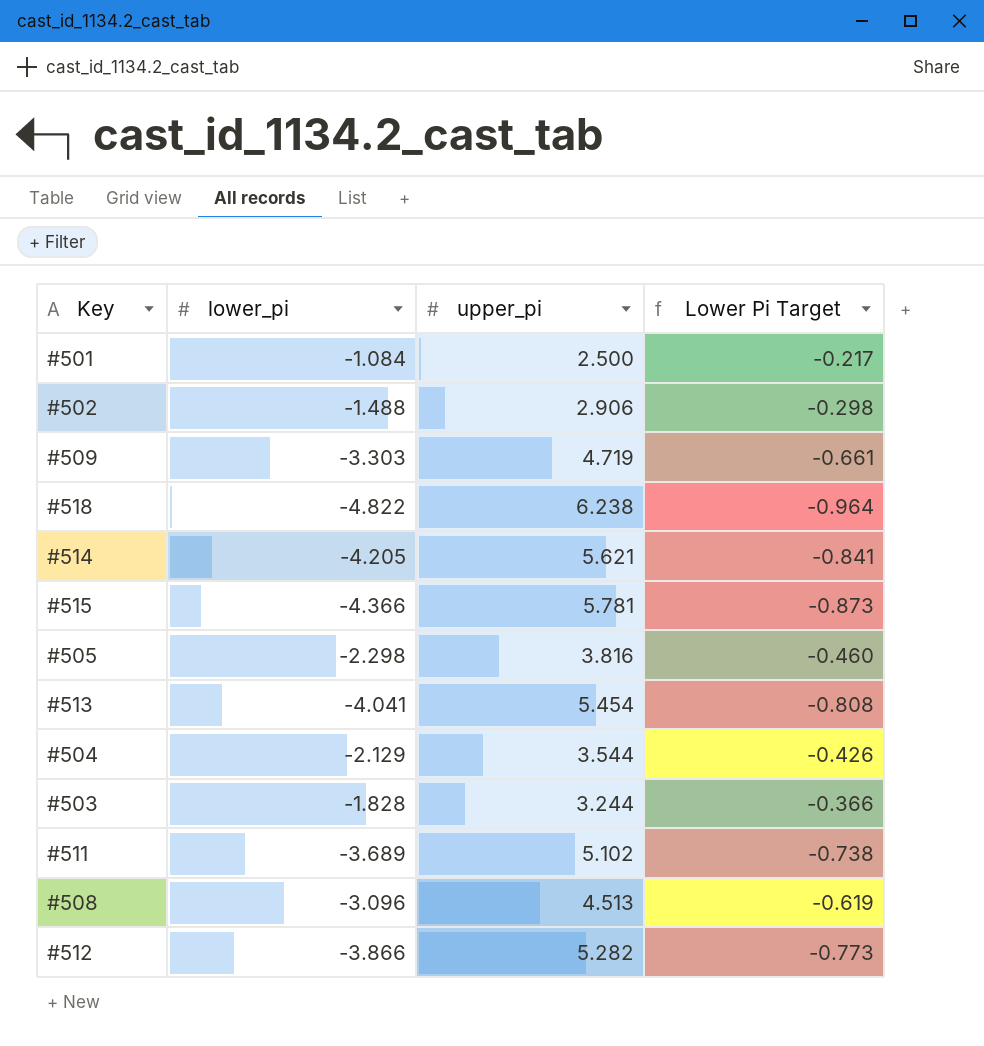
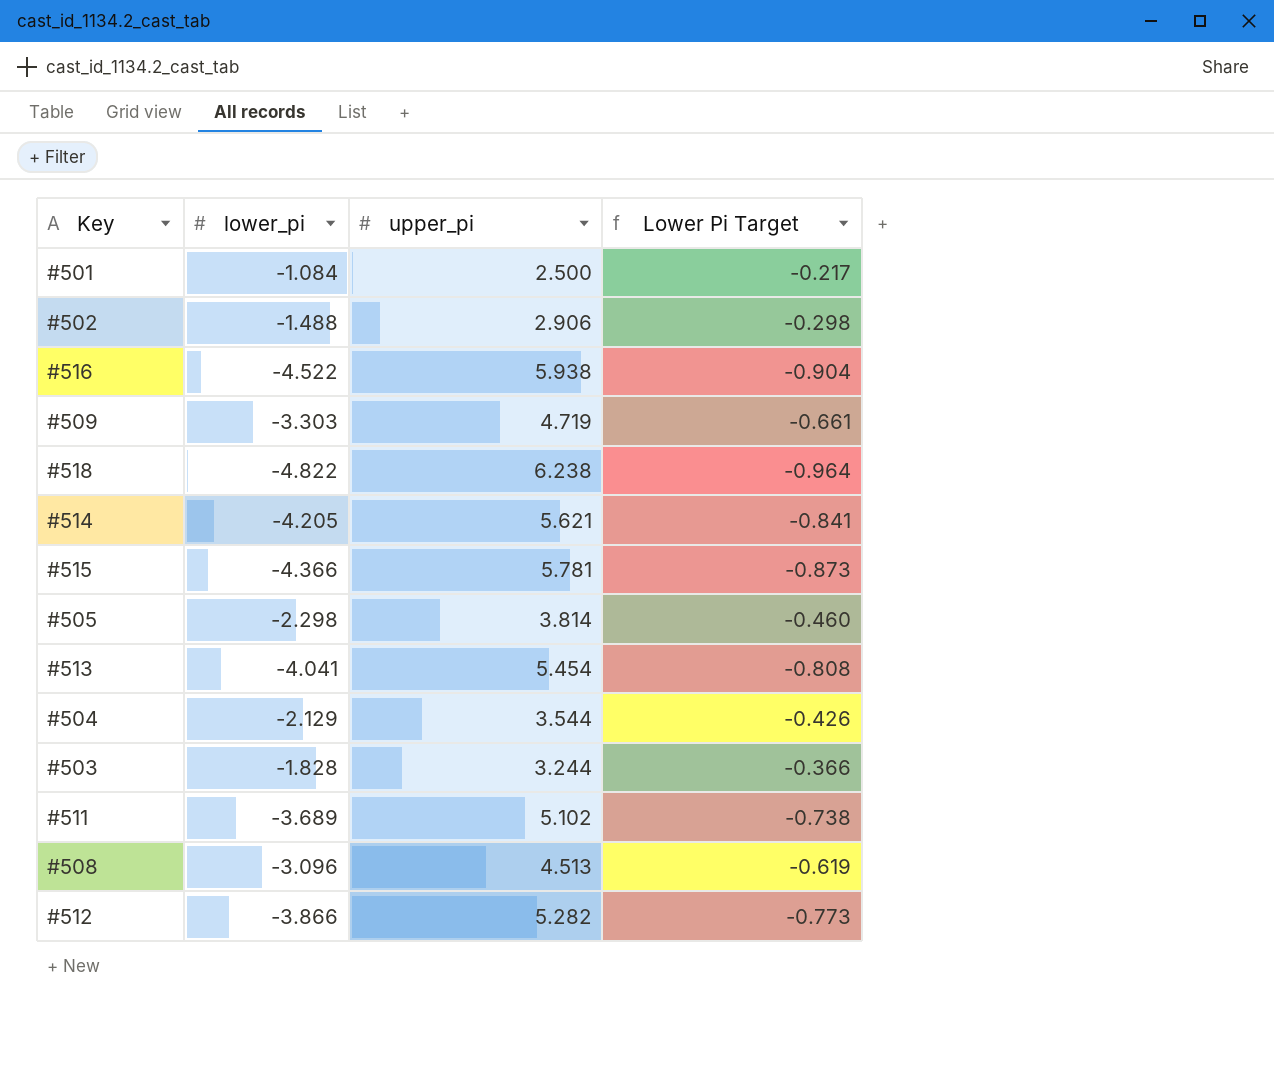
row #516: none -> -4.522 | 5.938 | -0.904
#505 | upper_pi: 3.816 -> 3.814

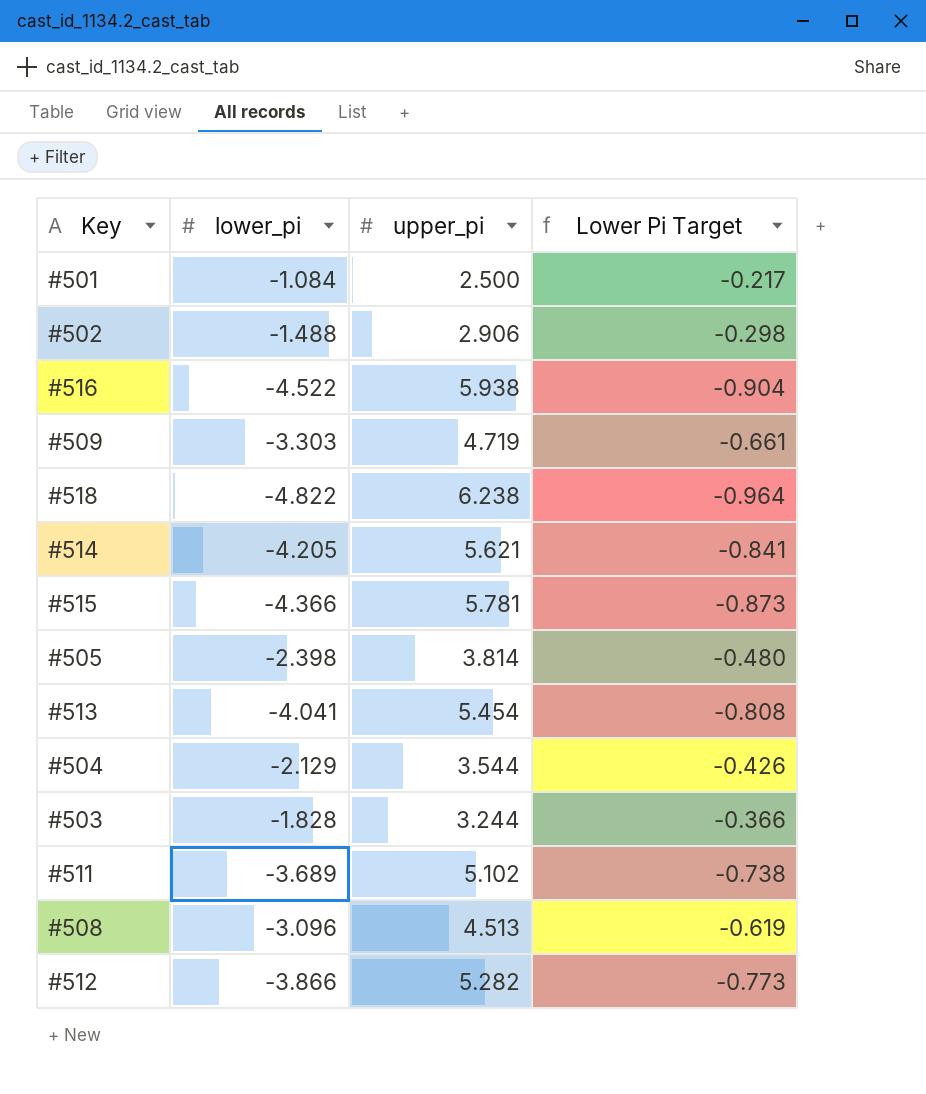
#505 | lower_pi: -2.298 -> -2.398
#505 | Lower Pi Target: -0.460 -> -0.480

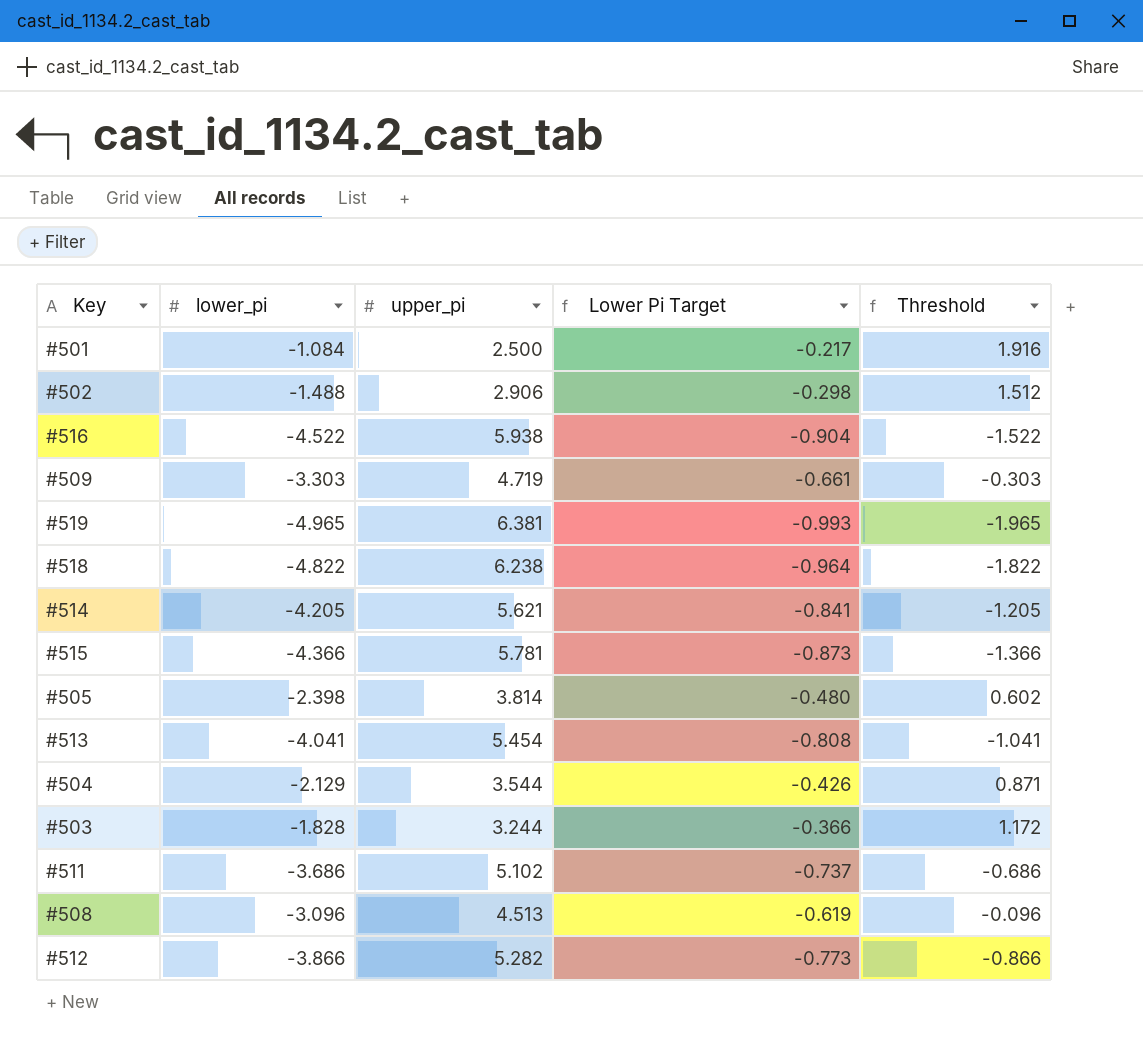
column Threshold | formula: none -> [lower_pi] + 3
row #519: none -> -4.965 | 6.381 | -0.993 | -1.965
#511 | lower_pi: -3.689 -> -3.686
#511 | Lower Pi Target: -0.738 -> -0.737

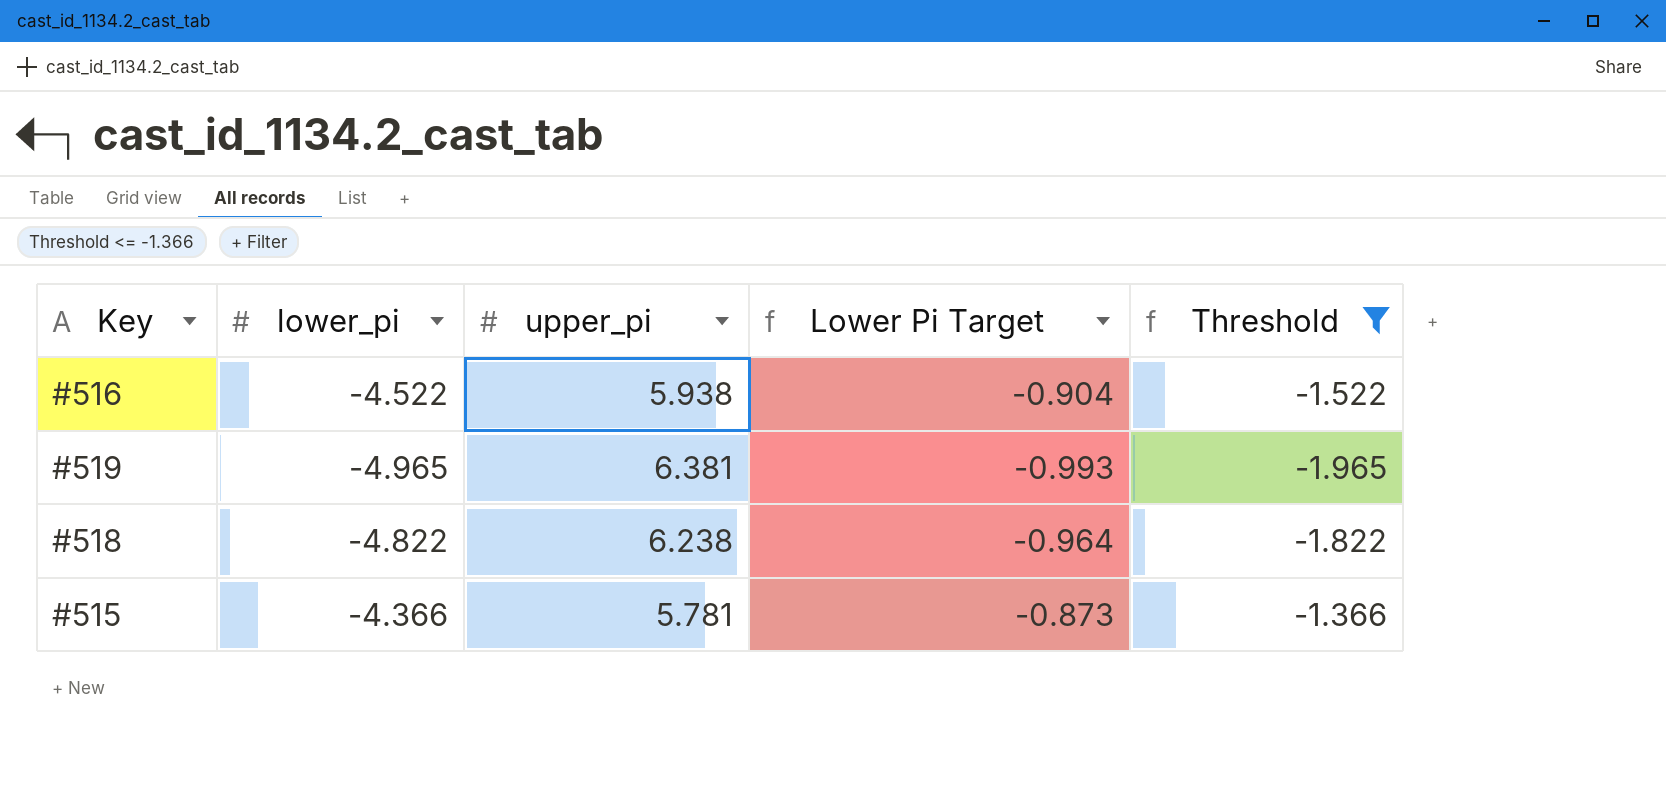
filter: none -> Threshold <= -1.366

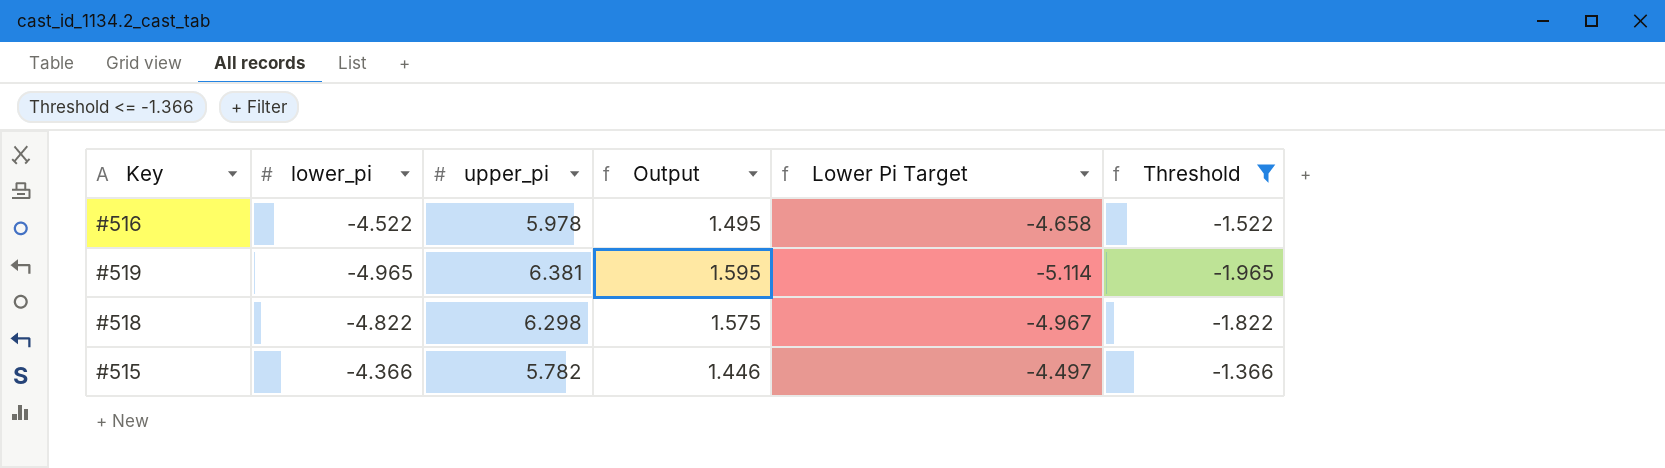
column Output | formula: none -> [upper_pi] * 0.25
column Lower Pi Target | formula: [lower_pi] * 0.2 -> [lower_pi] * 1.03
#516 | upper_pi: 5.938 -> 5.978
#518 | upper_pi: 6.238 -> 6.298
#515 | upper_pi: 5.781 -> 5.782

